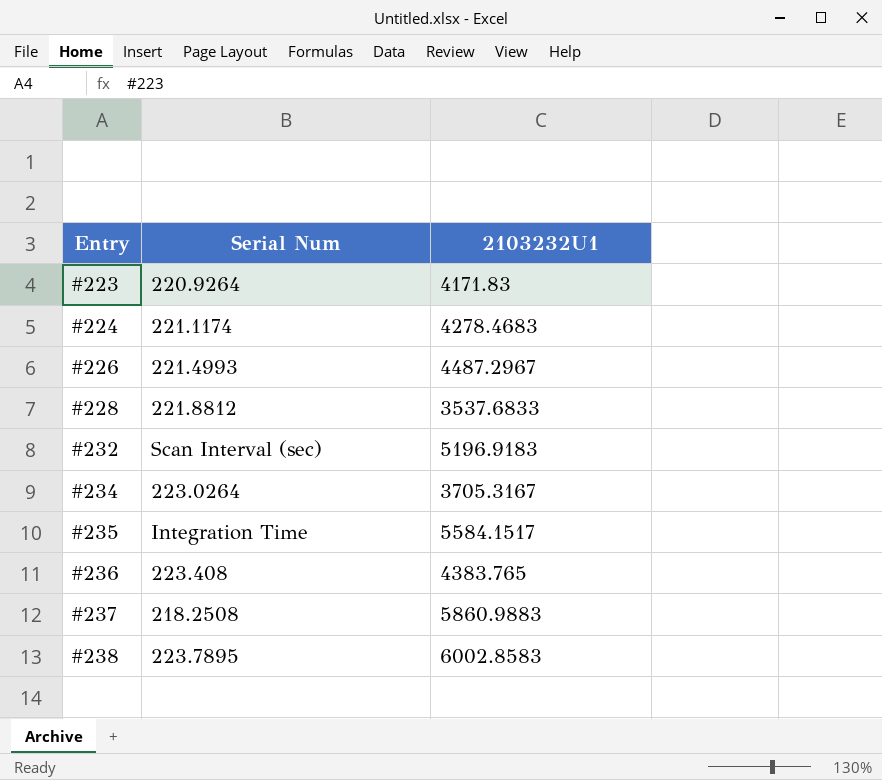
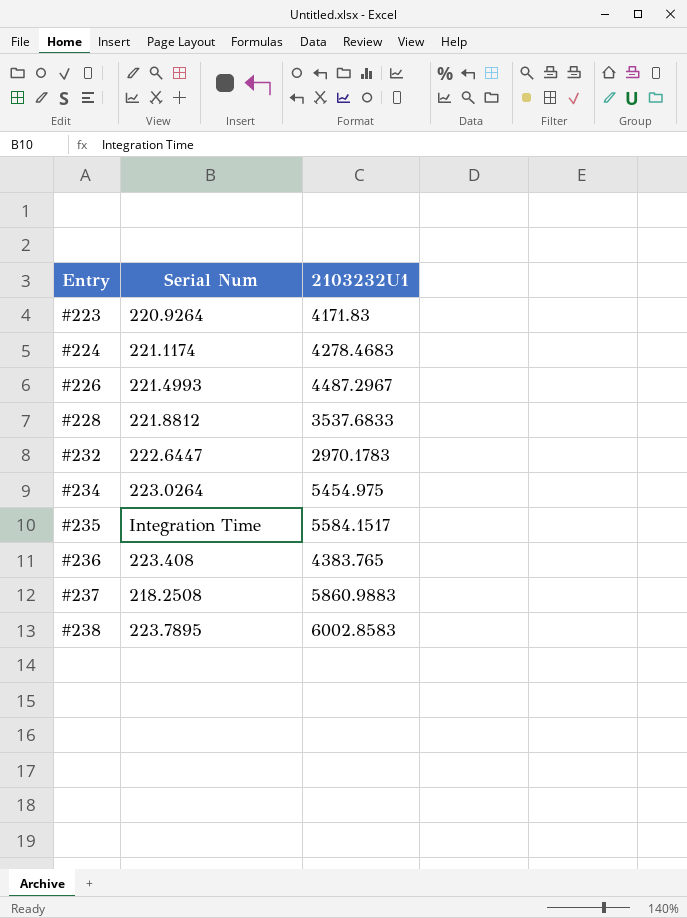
#232 | Serial Num: Scan Interval (sec) -> 222.6447
#232 | 2103232U1: 5196.9183 -> 2970.1783
#234 | 2103232U1: 3705.3167 -> 5454.975

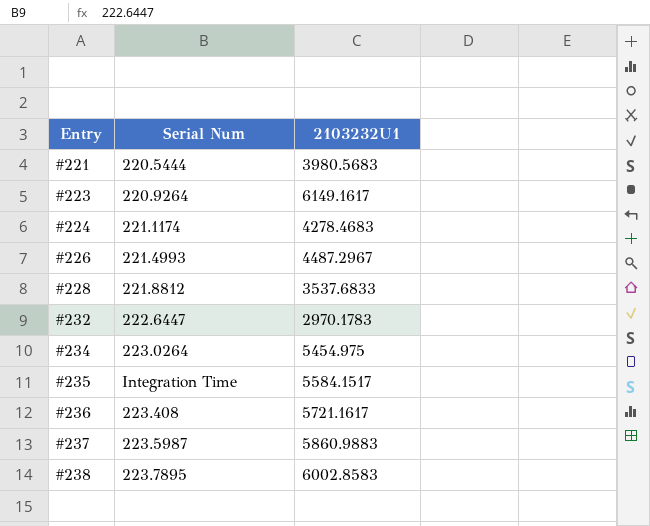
row #221: none -> 220.5444 | 3980.5683
#223 | 2103232U1: 4171.83 -> 6149.1617
#236 | 2103232U1: 4383.765 -> 5721.1617
#237 | Serial Num: 218.2508 -> 223.5987

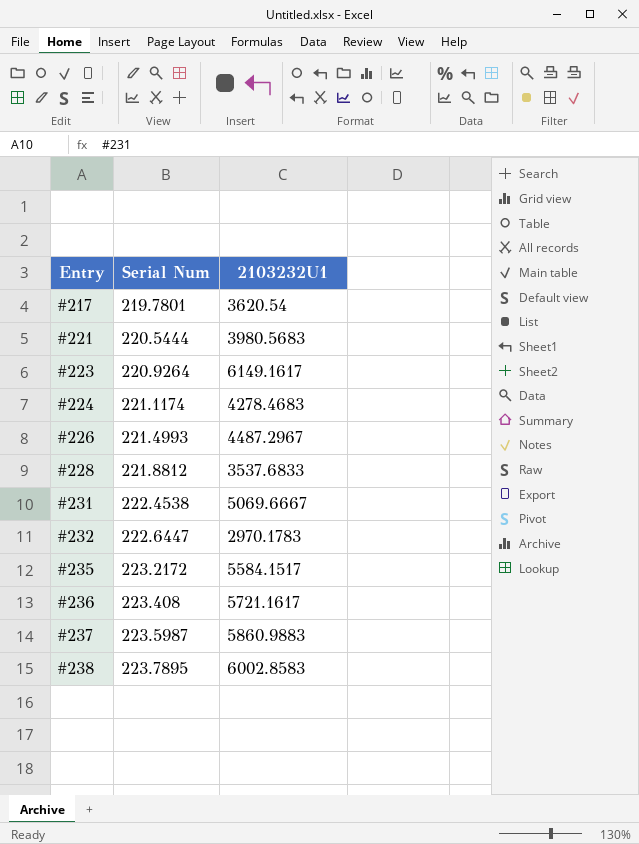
row #234: 223.0264 | 5454.975 -> none
row #217: none -> 219.7801 | 3620.54
row #231: none -> 222.4538 | 5069.6667
#235 | Serial Num: Integration Time -> 223.2172

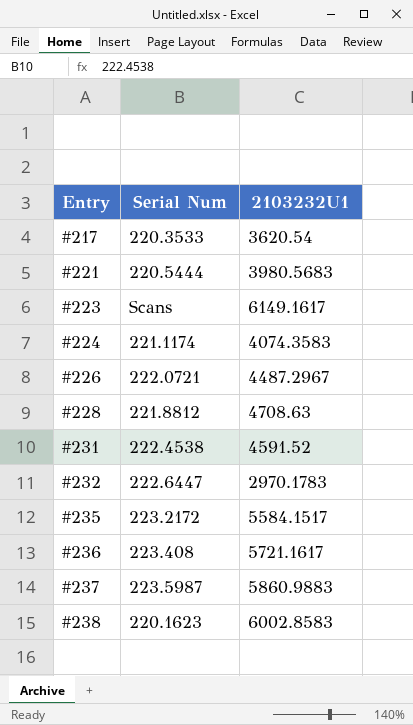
#217 | Serial Num: 219.7801 -> 220.3533
#223 | Serial Num: 220.9264 -> Scans
#224 | 2103232U1: 4278.4683 -> 4074.3583
#226 | Serial Num: 221.4993 -> 222.0721
#228 | 2103232U1: 3537.6833 -> 4708.63
#231 | 2103232U1: 5069.6667 -> 4591.52
#238 | Serial Num: 223.7895 -> 220.1623

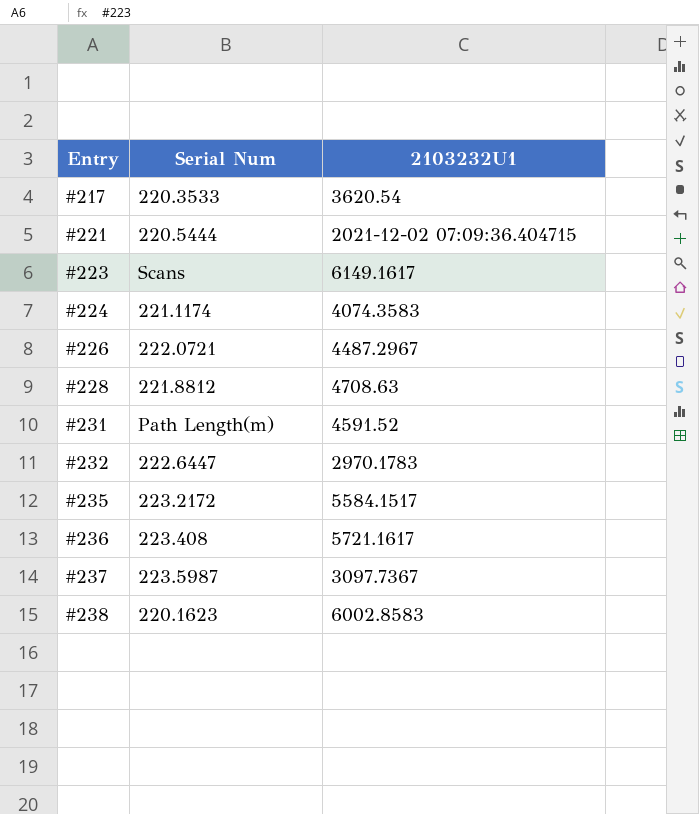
#221 | 2103232U1: 3980.5683 -> 2021-12-02 07:09:36.404715
#231 | Serial Num: 222.4538 -> Path Length(m)
#237 | 2103232U1: 5860.9883 -> 3097.7367

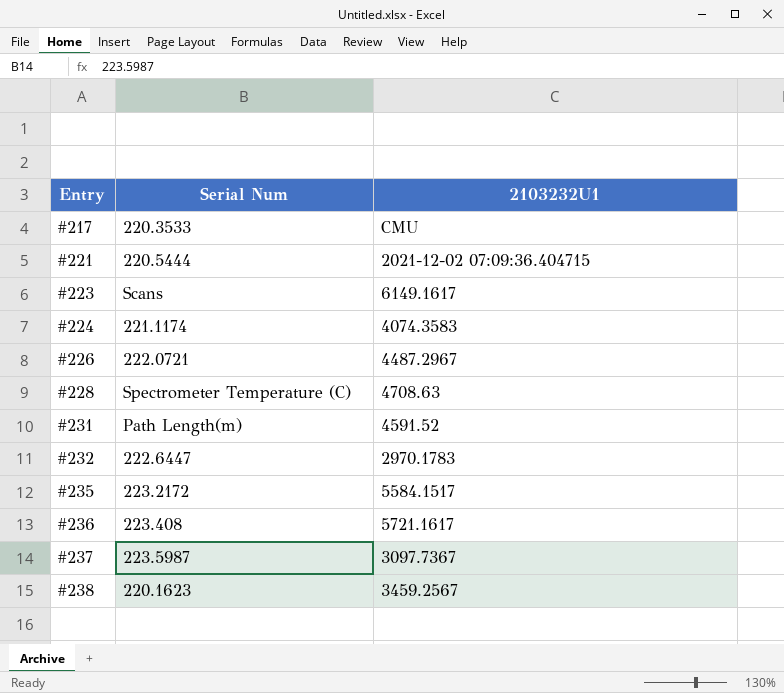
#217 | 2103232U1: 3620.54 -> CMU
#228 | Serial Num: 221.8812 -> Spectrometer Temperature (C)
#238 | 2103232U1: 6002.8583 -> 3459.2567

